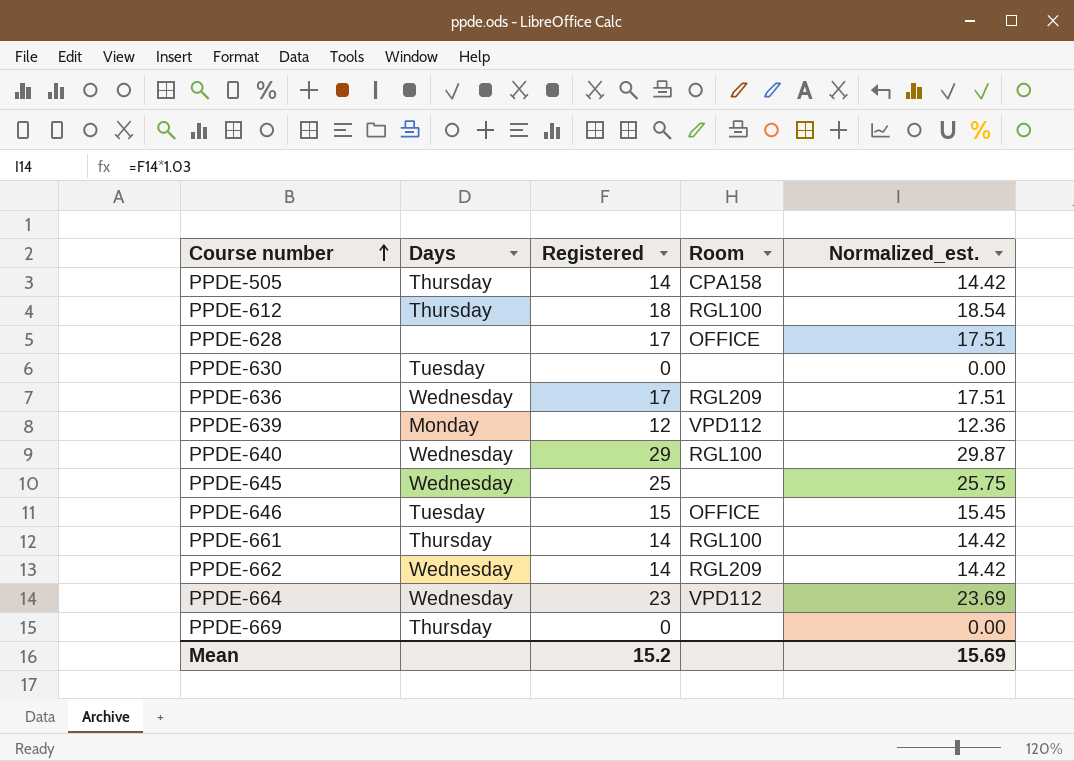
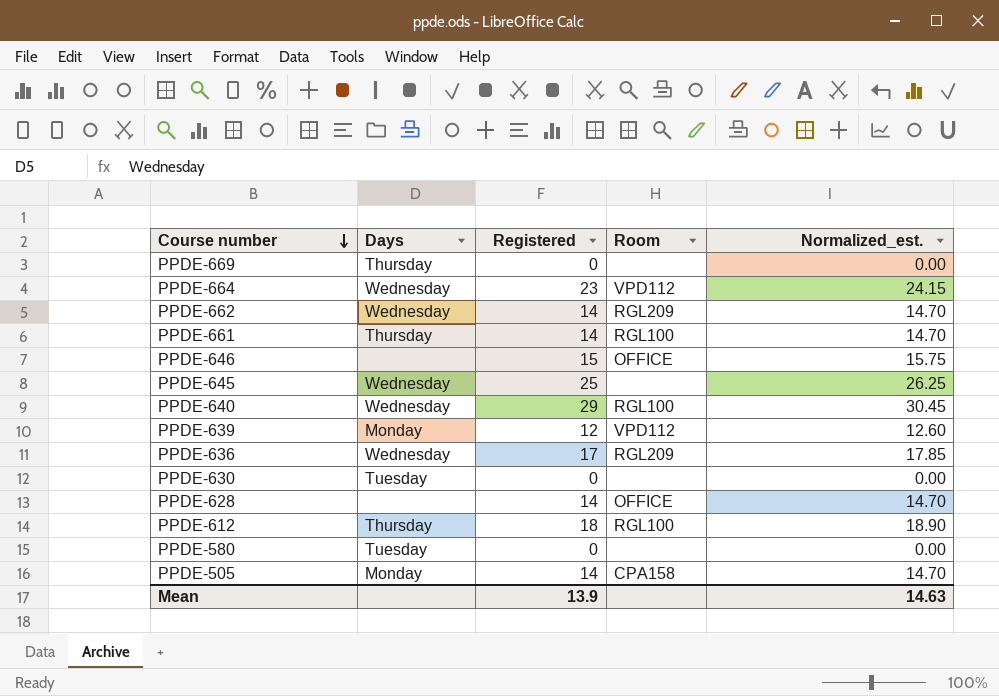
row order: Course number ascending -> Course number descending
column Normalized_est. | formula: [Registered] * 1.03 -> [Registered] * 1.05
PPDE-646 | Days: Tuesday -> none
PPDE-628 | Registered: 17 -> 14
row PPDE-580: none -> Tuesday | 0 | none | 0.00
PPDE-505 | Days: Thursday -> Monday
Mean | Registered: 15.2 -> 13.9
Mean | Normalized_est.: 15.69 -> 14.63

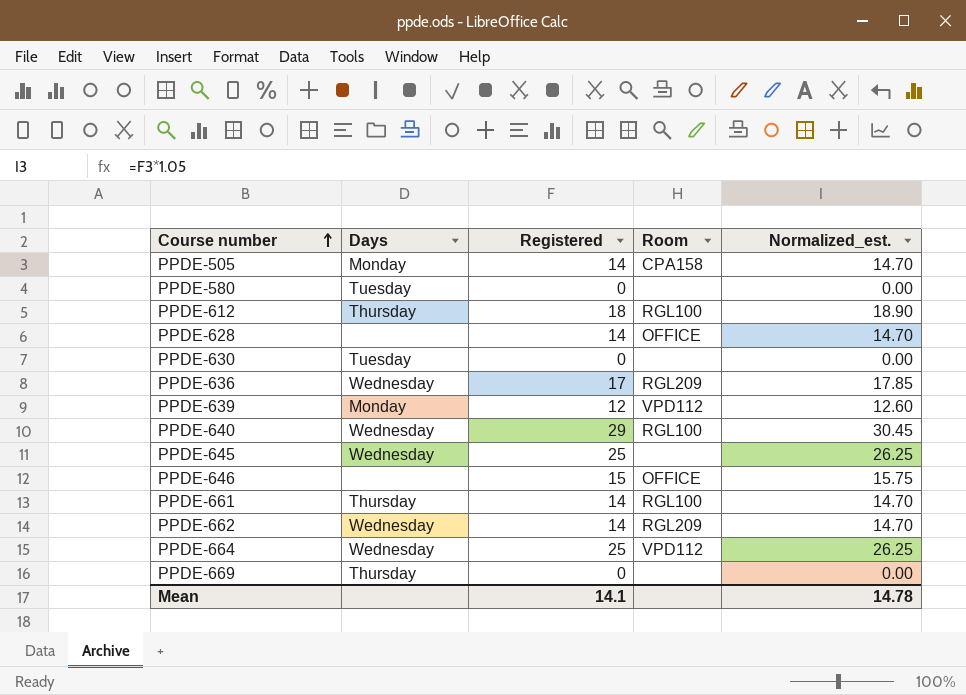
row order: Course number descending -> Course number ascending
PPDE-664 | Registered: 23 -> 25
PPDE-664 | Normalized_est.: 24.15 -> 26.25
Mean | Registered: 13.9 -> 14.1
Mean | Normalized_est.: 14.63 -> 14.78

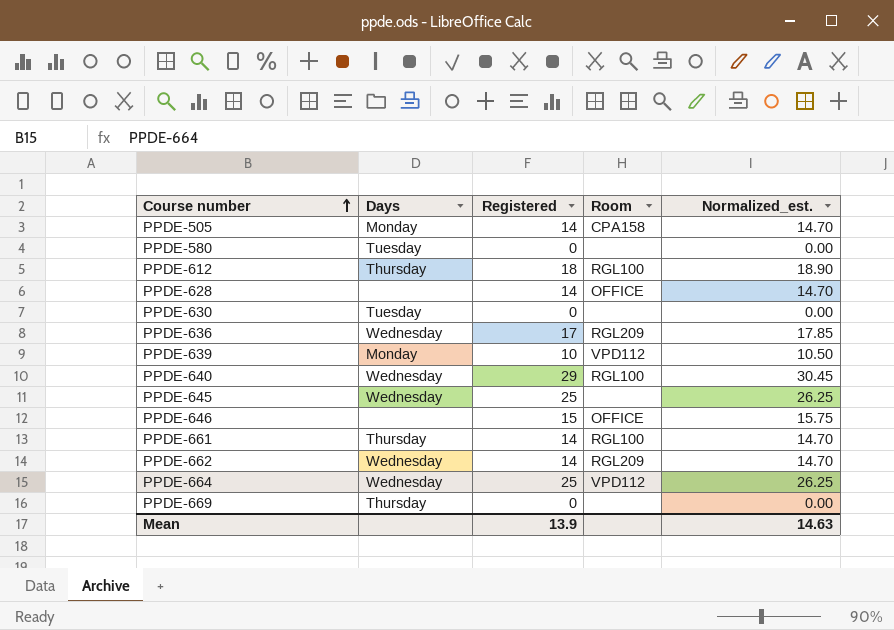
PPDE-639 | Registered: 12 -> 10
PPDE-639 | Normalized_est.: 12.60 -> 10.50
Mean | Registered: 14.1 -> 13.9
Mean | Normalized_est.: 14.78 -> 14.63

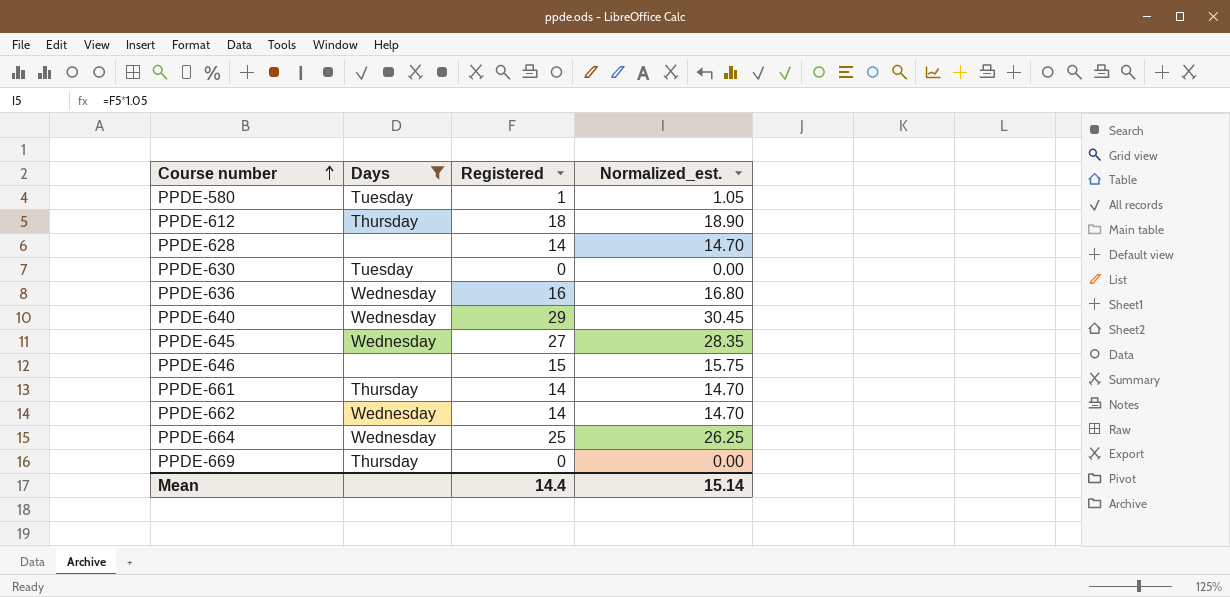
filter: none -> Days != Monday
column Room | position: 4 -> none
PPDE-580 | Registered: 0 -> 1
PPDE-580 | Normalized_est.: 0.00 -> 1.05
PPDE-636 | Registered: 17 -> 16
PPDE-636 | Normalized_est.: 17.85 -> 16.80
PPDE-645 | Registered: 25 -> 27
PPDE-645 | Normalized_est.: 26.25 -> 28.35
Mean | Registered: 13.9 -> 14.4
Mean | Normalized_est.: 14.63 -> 15.14

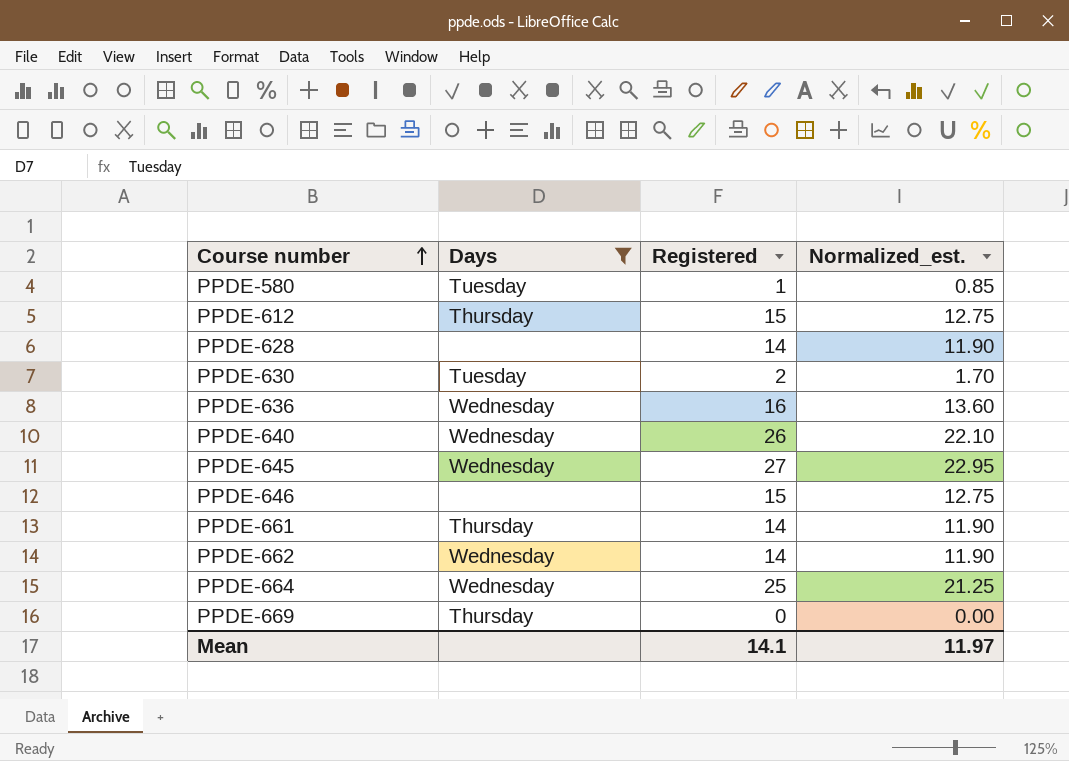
column Normalized_est. | formula: [Registered] * 1.05 -> [Registered] * 0.85
PPDE-612 | Registered: 18 -> 15
PPDE-630 | Registered: 0 -> 2
PPDE-640 | Registered: 29 -> 26
Mean | Registered: 14.4 -> 14.1
Mean | Normalized_est.: 15.14 -> 11.97

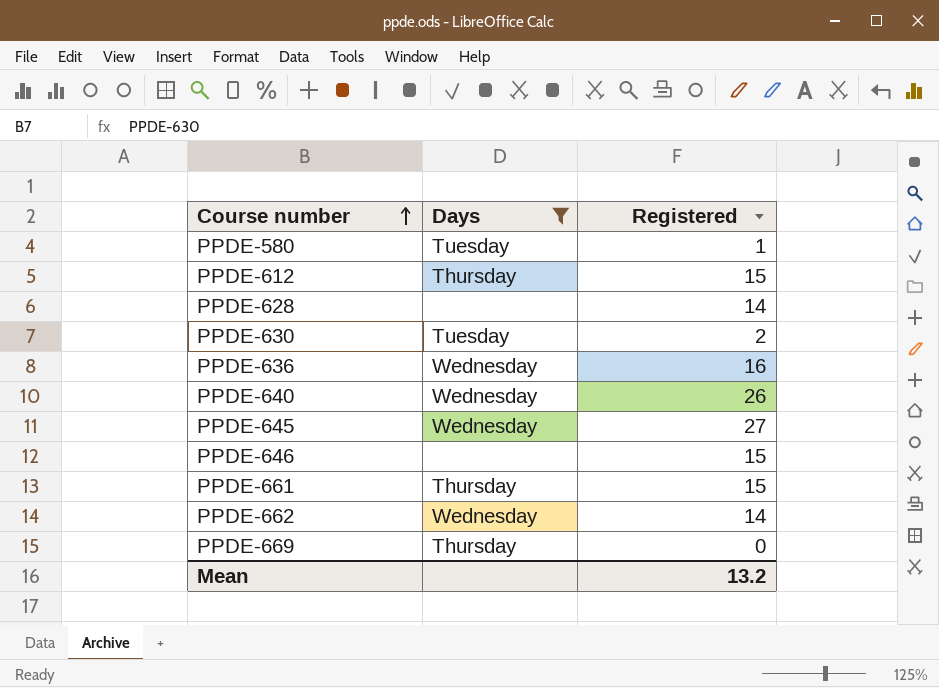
column Normalized_est. | formula: [Registered] * 0.85 -> none
row PPDE-664: Wednesday | 25 | 21.25 -> none
PPDE-661 | Registered: 14 -> 15
Mean | Registered: 14.1 -> 13.2

